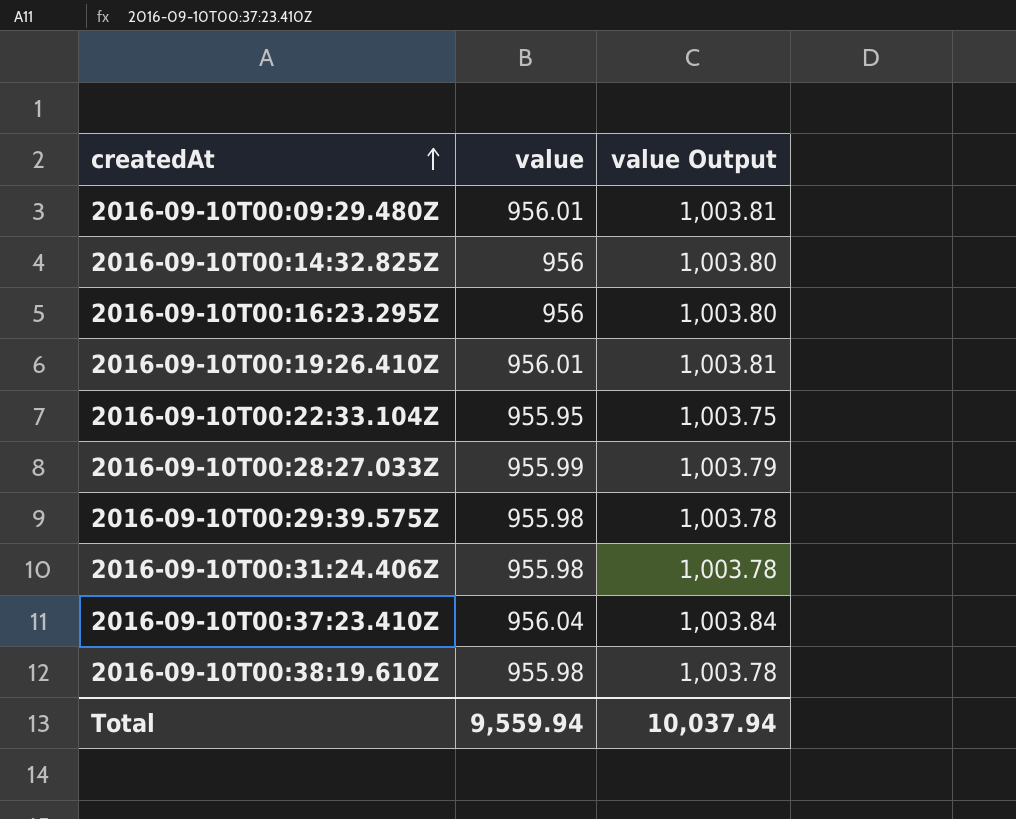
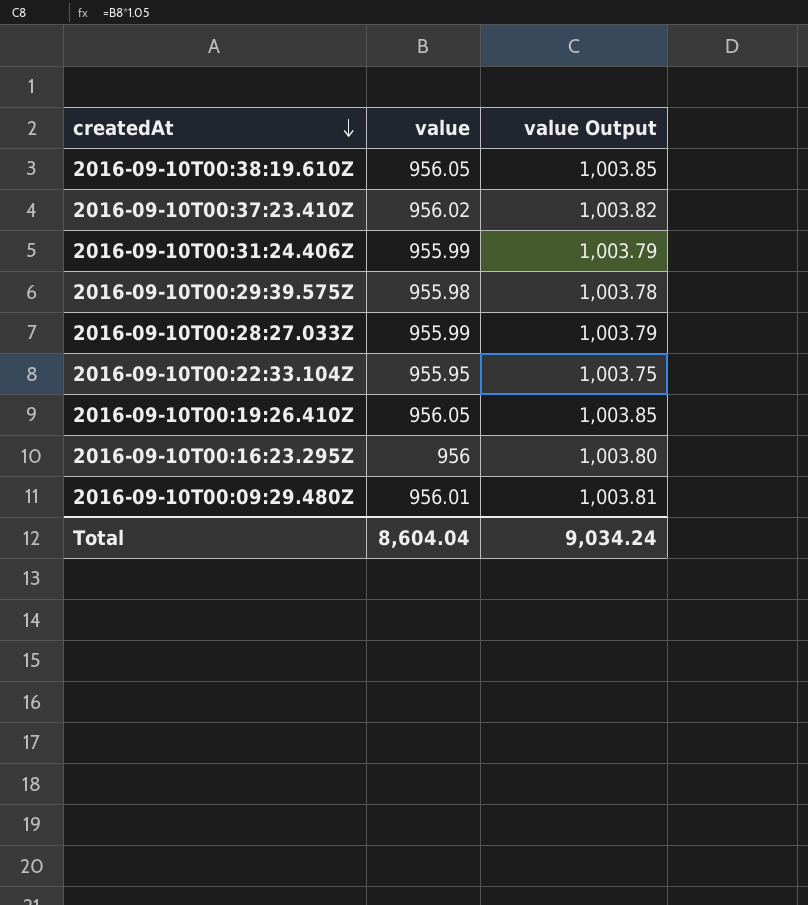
row order: createdAt ascending -> createdAt descending
row 2016-09-10T00:14:32.825Z: 956 | 1,003.80 -> none
2016-09-10T00:38:19.610Z | value: 955.98 -> 956.05
2016-09-10T00:38:19.610Z | value Output: 1,003.78 -> 1,003.85
2016-09-10T00:37:23.410Z | value: 956.04 -> 956.02
2016-09-10T00:37:23.410Z | value Output: 1,003.84 -> 1,003.82
2016-09-10T00:31:24.406Z | value: 955.98 -> 955.99
2016-09-10T00:31:24.406Z | value Output: 1,003.78 -> 1,003.79
2016-09-10T00:19:26.410Z | value: 956.01 -> 956.05
2016-09-10T00:19:26.410Z | value Output: 1,003.81 -> 1,003.85
Total | value: 9,559.94 -> 8,604.04
Total | value Output: 10,037.94 -> 9,034.24

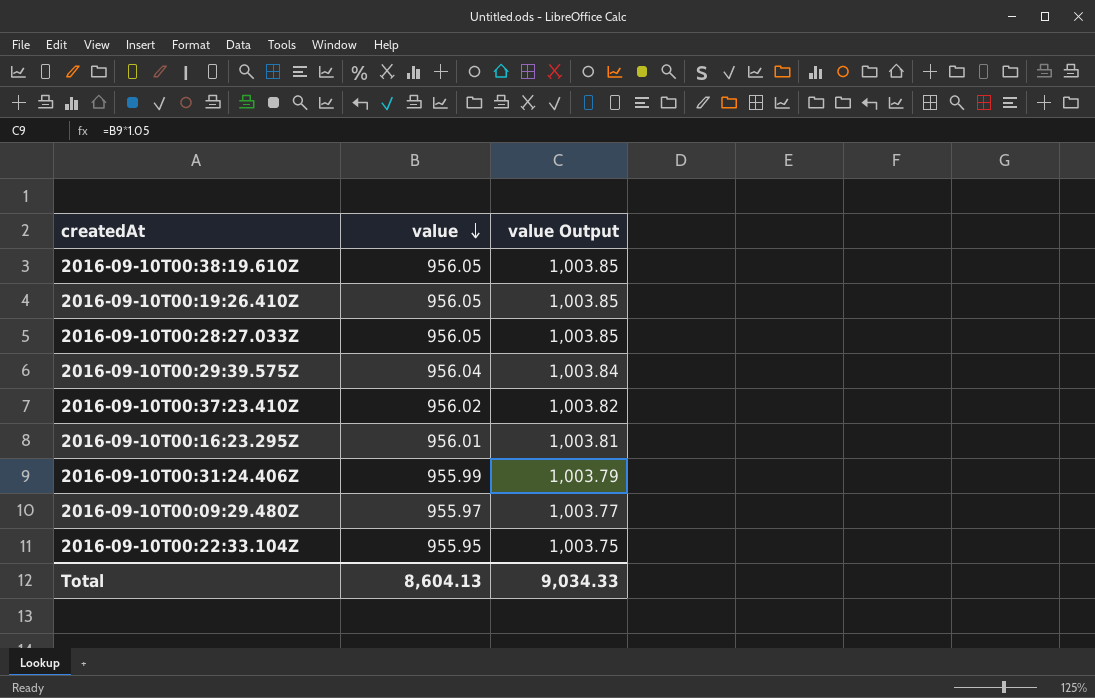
row order: createdAt descending -> value descending
2016-09-10T00:28:27.033Z | value: 955.99 -> 956.05
2016-09-10T00:28:27.033Z | value Output: 1,003.79 -> 1,003.85
2016-09-10T00:29:39.575Z | value: 955.98 -> 956.04
2016-09-10T00:29:39.575Z | value Output: 1,003.78 -> 1,003.84
2016-09-10T00:16:23.295Z | value: 956 -> 956.01
2016-09-10T00:16:23.295Z | value Output: 1,003.80 -> 1,003.81
2016-09-10T00:09:29.480Z | value: 956.01 -> 955.97
2016-09-10T00:09:29.480Z | value Output: 1,003.81 -> 1,003.77
Total | value: 8,604.04 -> 8,604.13
Total | value Output: 9,034.24 -> 9,034.33

